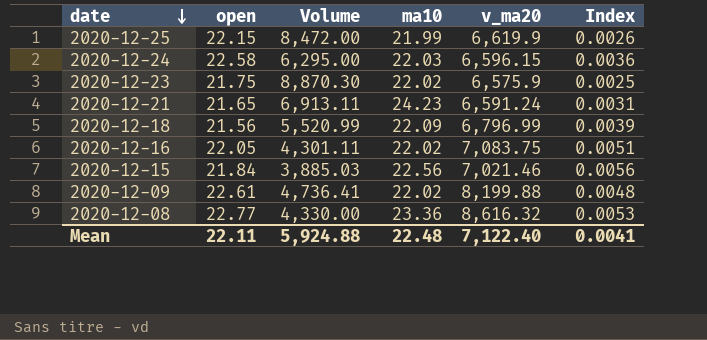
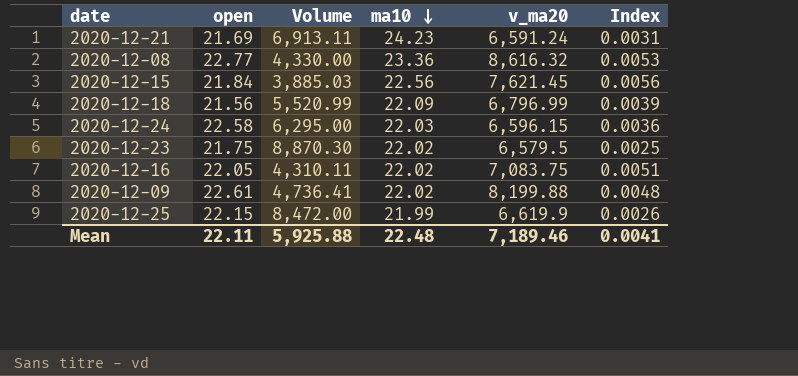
row order: date descending -> ma10 descending
2020-12-21 | open: 21.65 -> 21.69
2020-12-15 | v_ma20: 7,021.46 -> 7,621.45
2020-12-23 | v_ma20: 6,575.9 -> 6,579.5
2020-12-16 | Volume: 4,301.11 -> 4,310.11
Mean | Volume: 5,924.88 -> 5,925.88
Mean | v_ma20: 7,122.40 -> 7,189.46

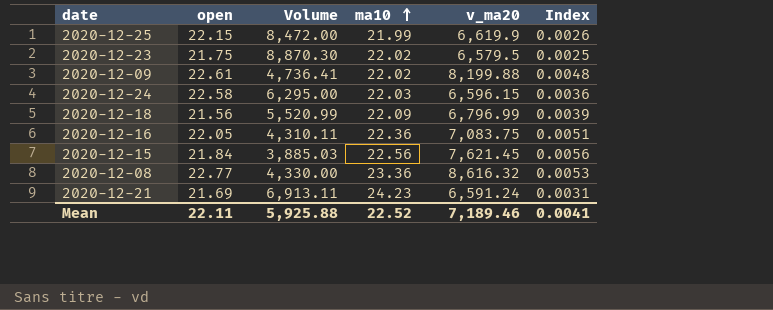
row order: ma10 descending -> ma10 ascending
2020-12-16 | ma10: 22.02 -> 22.36
Mean | ma10: 22.48 -> 22.52

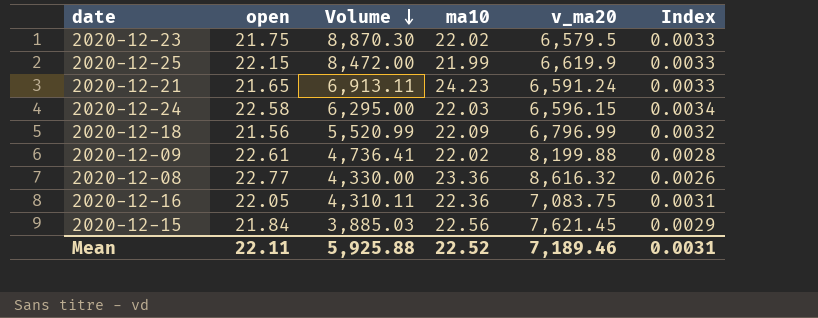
row order: ma10 ascending -> Volume descending
column Index | formula: [open] / [Volume] -> [open] / [v_ma20]
2020-12-21 | open: 21.69 -> 21.65
Mean | Index: 0.0041 -> 0.0031

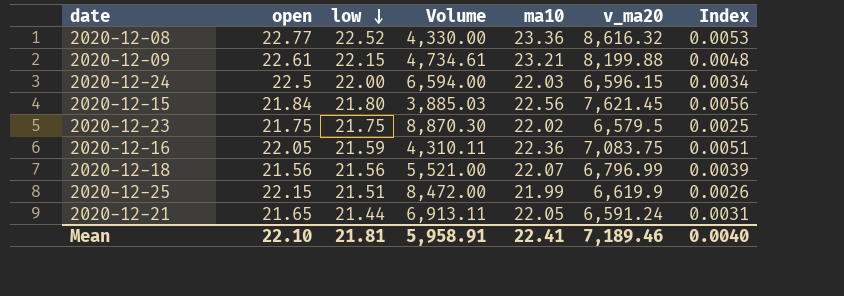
row order: Volume descending -> low descending
column low | position: none -> 3
column Index | formula: [open] / [v_ma20] -> [open] / [Volume]
2020-12-09 | Volume: 4,736.41 -> 4,734.61
2020-12-09 | ma10: 22.02 -> 23.21
2020-12-24 | open: 22.58 -> 22.5
2020-12-24 | Volume: 6,295.00 -> 6,594.00
2020-12-18 | Volume: 5,520.99 -> 5,521.00
2020-12-18 | ma10: 22.09 -> 22.07
2020-12-21 | ma10: 24.23 -> 22.05
Mean | open: 22.11 -> 22.10
Mean | Volume: 5,925.88 -> 5,958.91
Mean | ma10: 22.52 -> 22.41
Mean | Index: 0.0031 -> 0.0040

